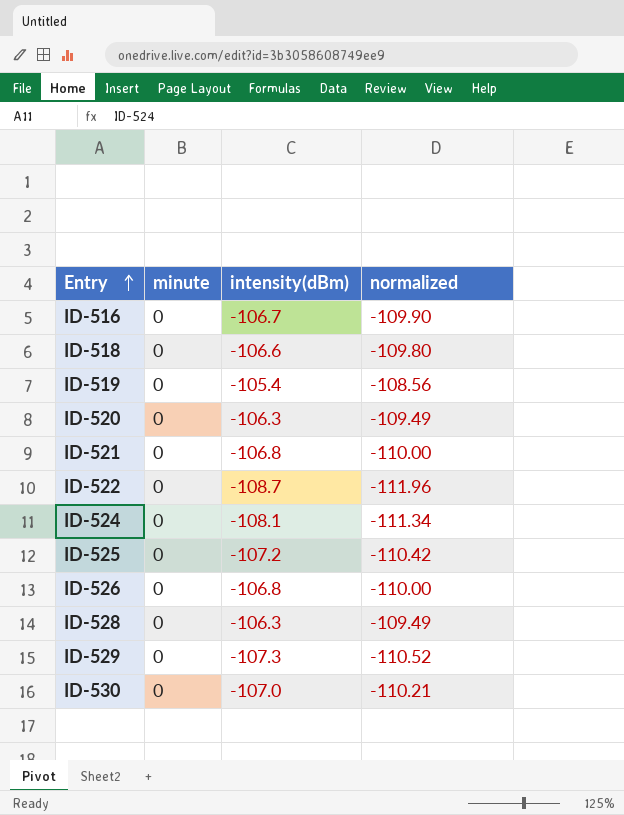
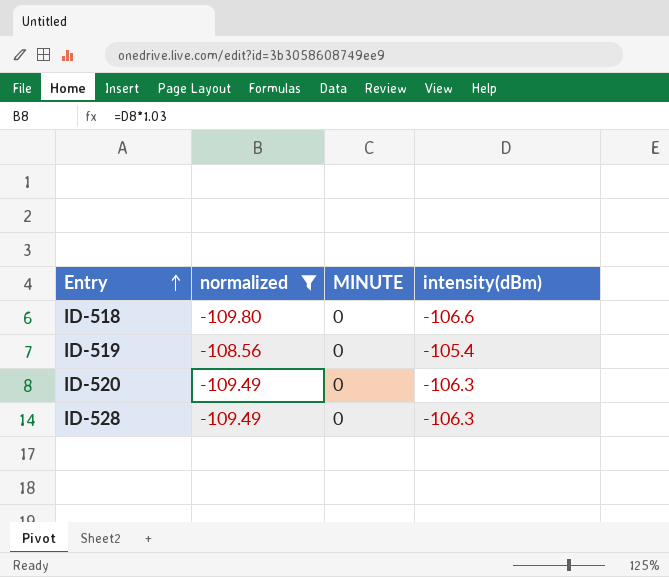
filter: none -> normalized >= -109.80
column normalized | position: 4 -> 2
column name: minute -> MINUTE

